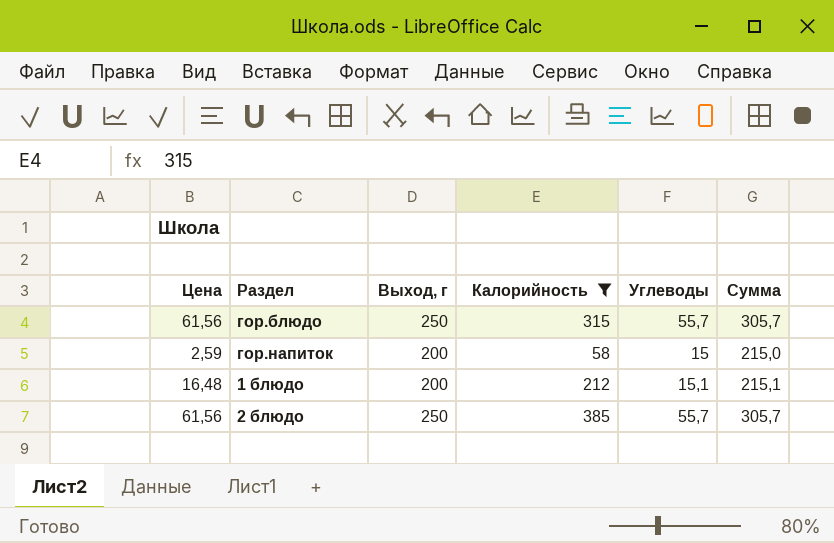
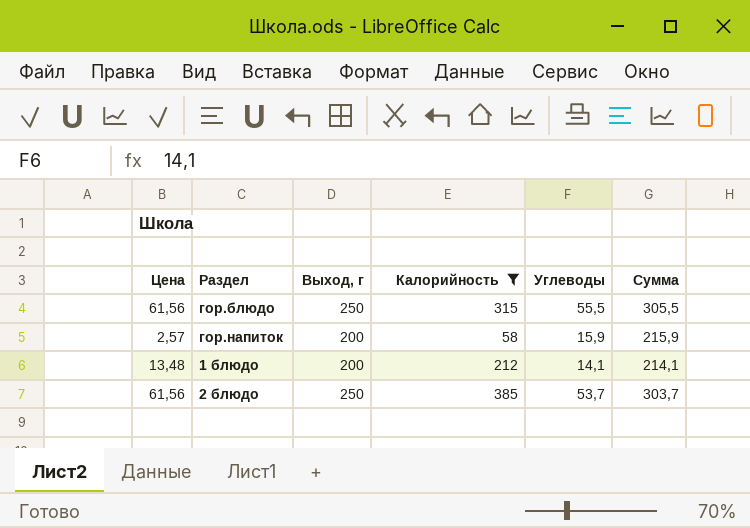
гор.блюдо | Углеводы: 55,7 -> 55,5
гор.блюдо | Сумма: 305,7 -> 305,5
гор.напиток | Цена: 2,59 -> 2,57
гор.напиток | Углеводы: 15 -> 15,9
гор.напиток | Сумма: 215,0 -> 215,9
1 блюдо | Цена: 16,48 -> 13,48
1 блюдо | Углеводы: 15,1 -> 14,1
1 блюдо | Сумма: 215,1 -> 214,1
2 блюдо | Углеводы: 55,7 -> 53,7
2 блюдо | Сумма: 305,7 -> 303,7

